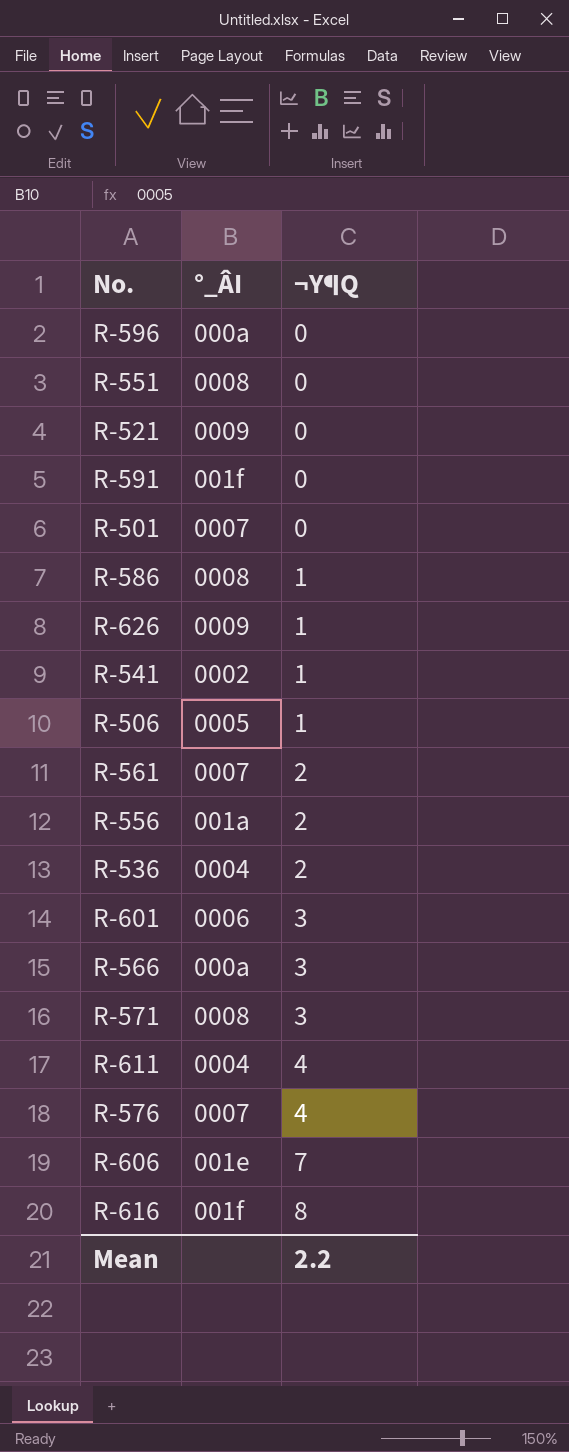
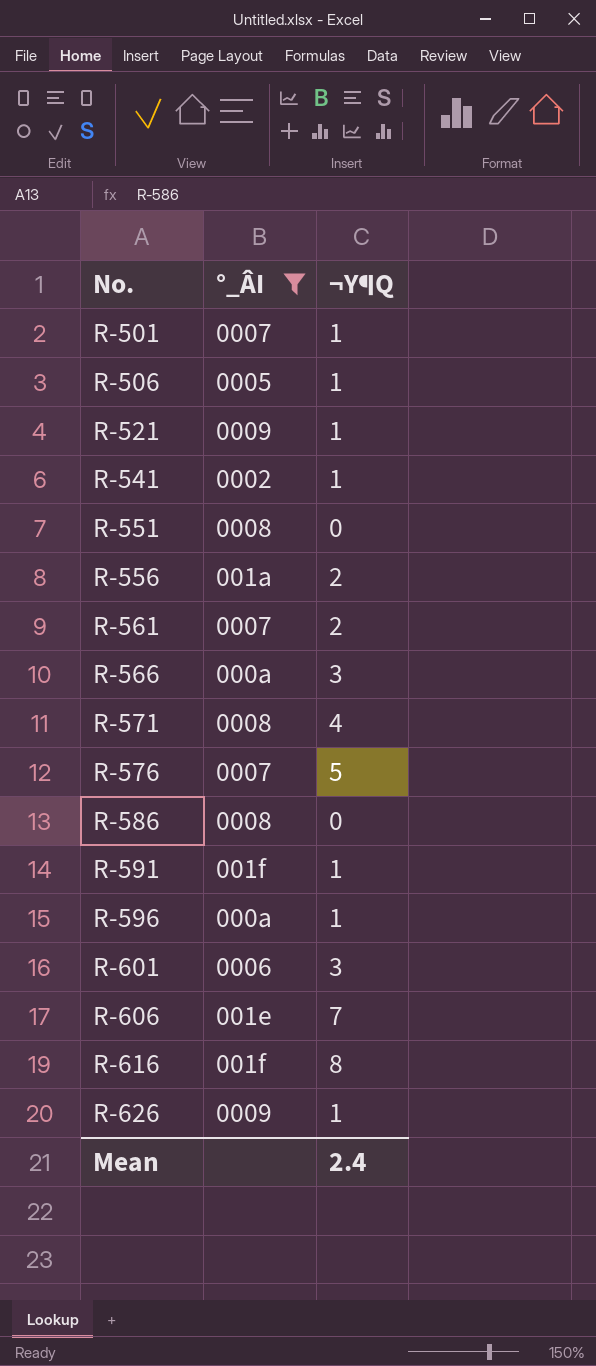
filter: none -> °_ÂI != 0004
row order: ¬Y¶Q ascending -> No. ascending
R-501 | ¬Y¶Q: 0 -> 1
R-521 | ¬Y¶Q: 0 -> 1
R-571 | ¬Y¶Q: 3 -> 4
R-576 | ¬Y¶Q: 4 -> 5
R-586 | ¬Y¶Q: 1 -> 0
R-591 | ¬Y¶Q: 0 -> 1
R-596 | ¬Y¶Q: 0 -> 1
Mean | ¬Y¶Q: 2.2 -> 2.4

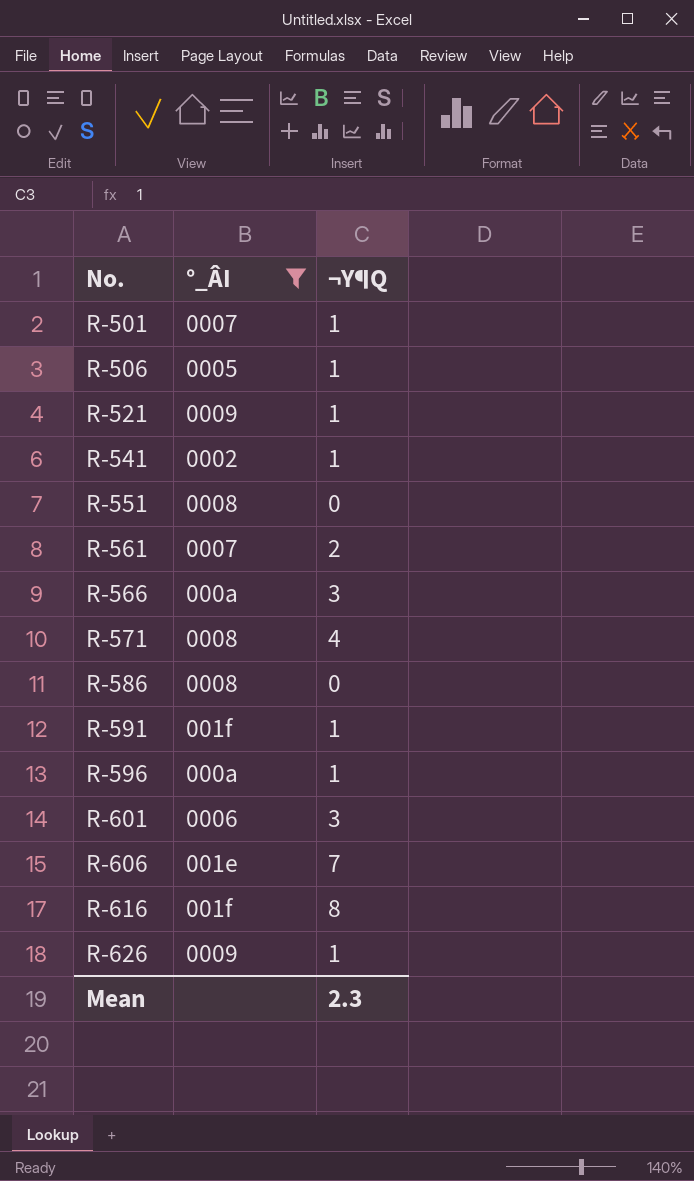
row R-556: 001a | 2 -> none
row R-576: 0007 | 5 -> none
Mean | ¬Y¶Q: 2.4 -> 2.3

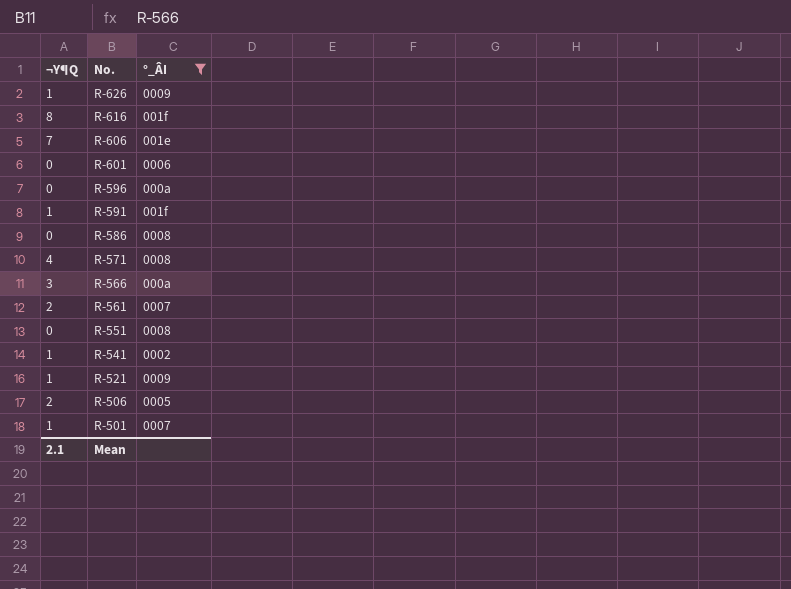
row order: No. ascending -> No. descending
column ¬Y¶Q | position: 3 -> 1
R-601 | ¬Y¶Q: 3 -> 0
R-596 | ¬Y¶Q: 1 -> 0
R-506 | ¬Y¶Q: 1 -> 2
Mean | ¬Y¶Q: 2.3 -> 2.1

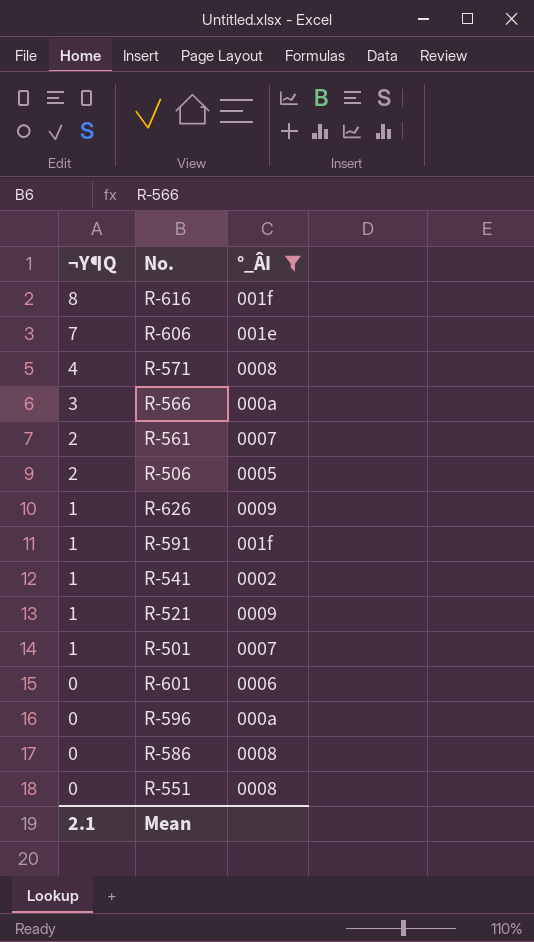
row order: No. descending -> ¬Y¶Q descending

